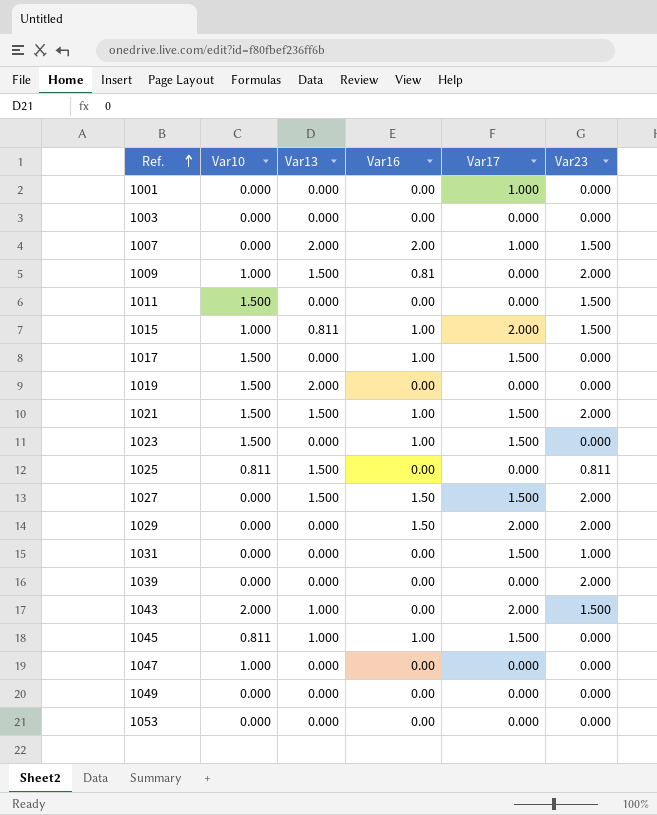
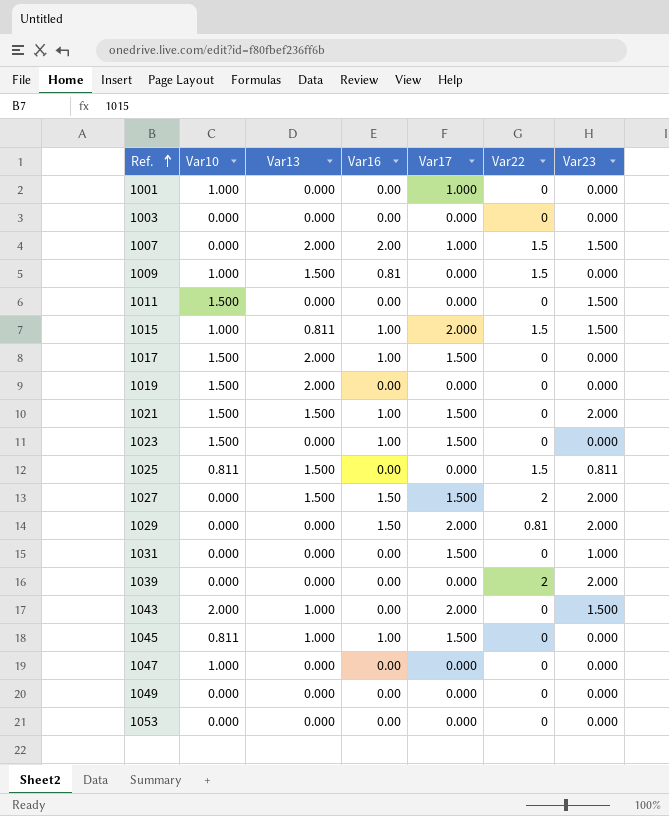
column Var22 | position: none -> 6
1001 | Var10: 0.000 -> 1.000
1009 | Var23: 2.000 -> 0.000
1017 | Var13: 0.000 -> 2.000

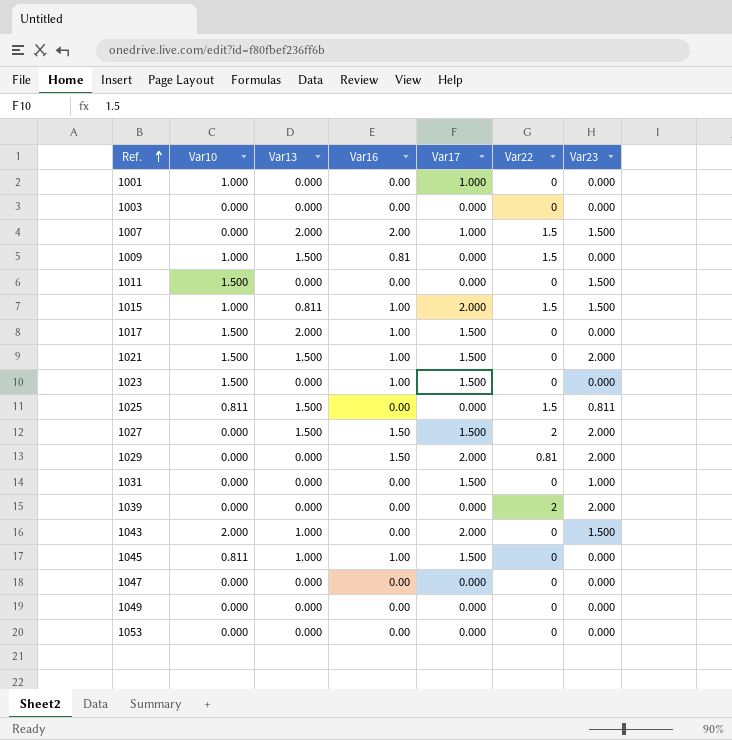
row 1019: 1.500 | 2.000 | 0.00 | 0.000 | 0 | 0.000 -> none
1047 | Var10: 1.000 -> 0.000

